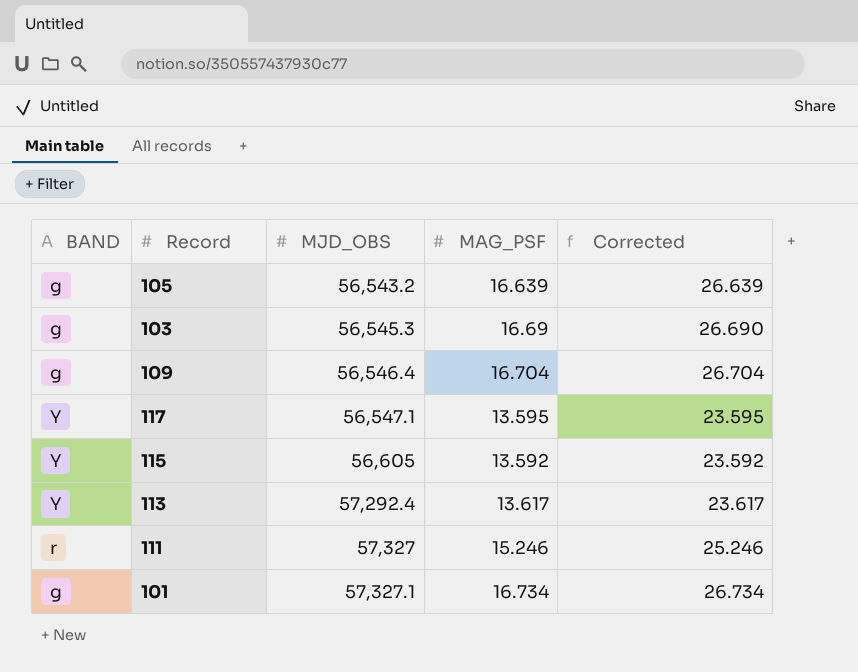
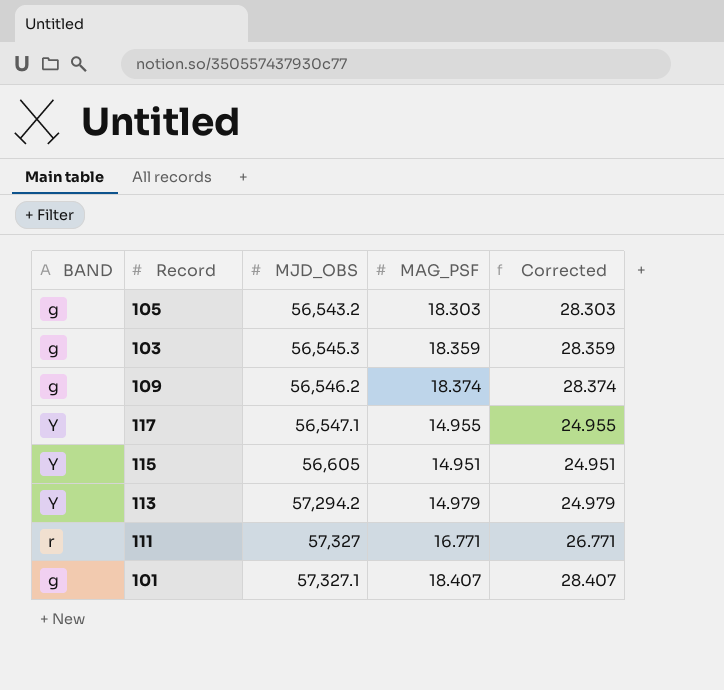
105 | MAG_PSF: 16.639 -> 18.303
105 | Corrected: 26.639 -> 28.303
103 | MAG_PSF: 16.69 -> 18.359
103 | Corrected: 26.690 -> 28.359
109 | MJD_OBS: 56,546.4 -> 56,546.2
109 | MAG_PSF: 16.704 -> 18.374
109 | Corrected: 26.704 -> 28.374
117 | MAG_PSF: 13.595 -> 14.955
117 | Corrected: 23.595 -> 24.955
115 | MAG_PSF: 13.592 -> 14.951
115 | Corrected: 23.592 -> 24.951
113 | MJD_OBS: 57,292.4 -> 57,294.2
113 | MAG_PSF: 13.617 -> 14.979
113 | Corrected: 23.617 -> 24.979
111 | MAG_PSF: 15.246 -> 16.771
111 | Corrected: 25.246 -> 26.771
101 | MAG_PSF: 16.734 -> 18.407
101 | Corrected: 26.734 -> 28.407

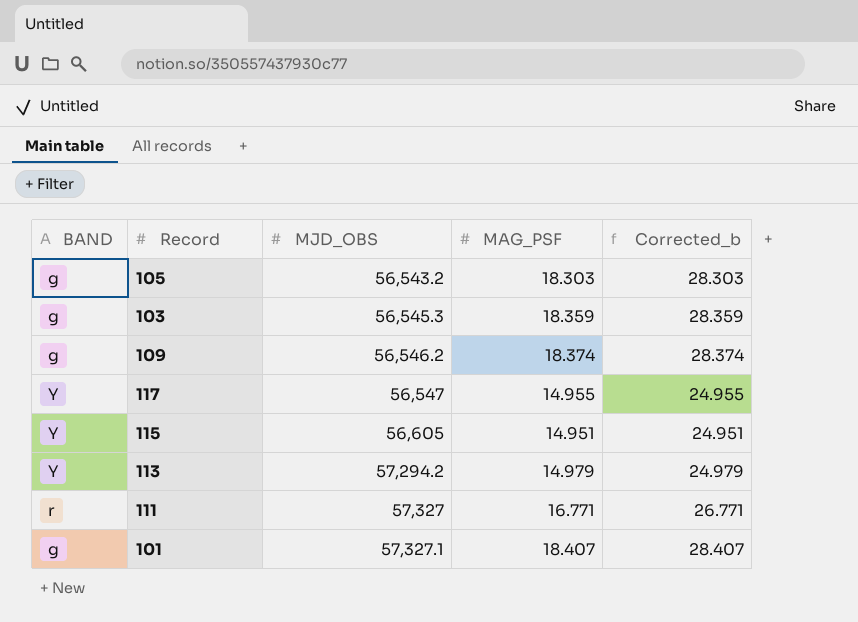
column name: Corrected -> Corrected_b
117 | MJD_OBS: 56,547.1 -> 56,547

